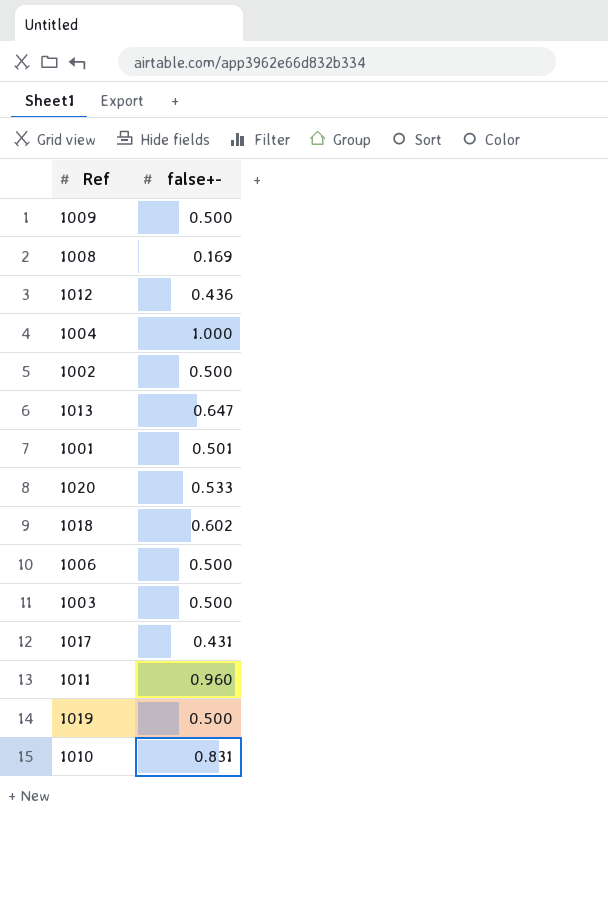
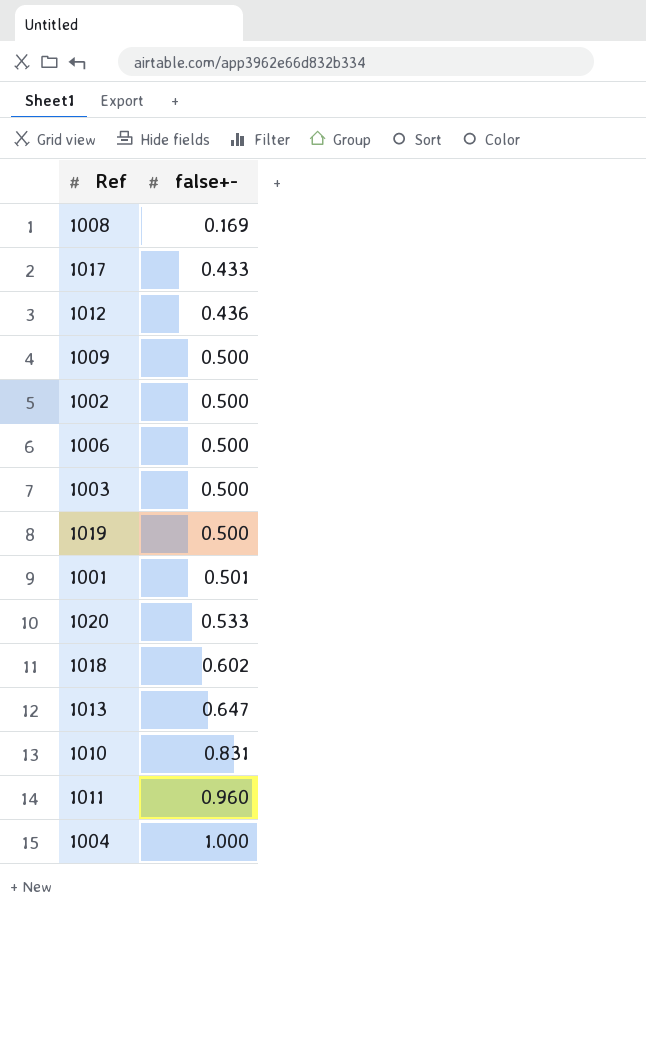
row order: none -> false+- ascending
1017 | false+-: 0.431 -> 0.433

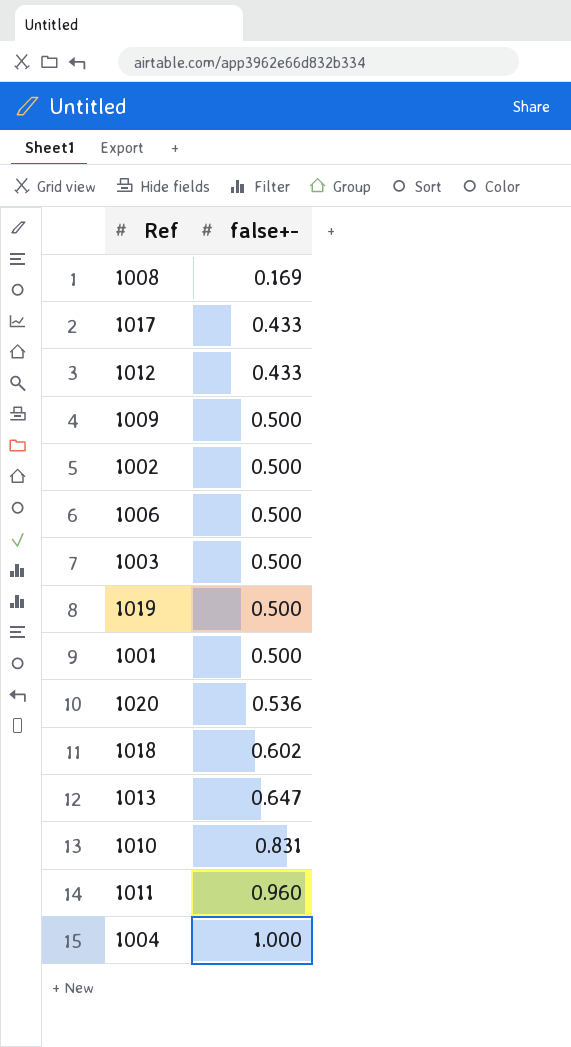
1012 | false+-: 0.436 -> 0.433
1001 | false+-: 0.501 -> 0.500
1020 | false+-: 0.533 -> 0.536

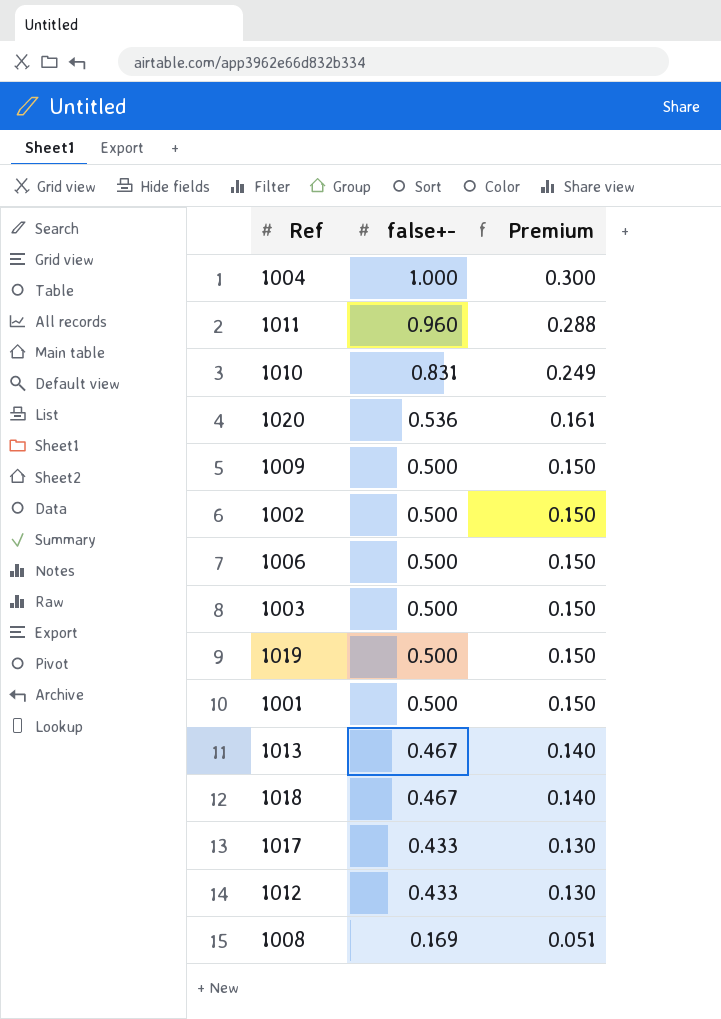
row order: false+- ascending -> false+- descending
column Premium | formula: none -> [false+-] * 0.3
1013 | false+-: 0.647 -> 0.467
1018 | false+-: 0.602 -> 0.467

